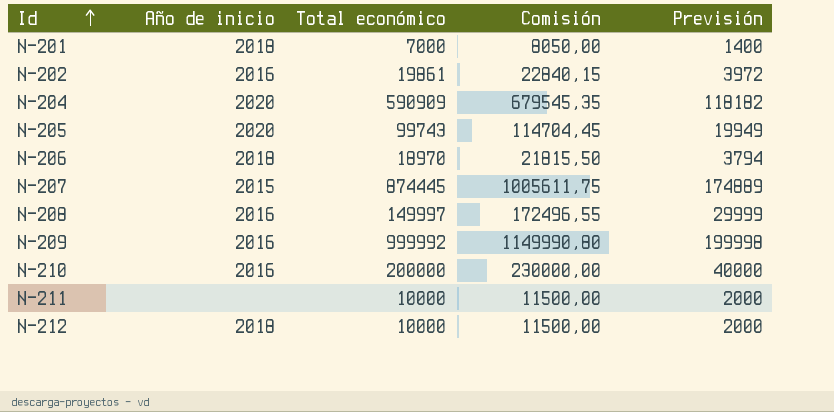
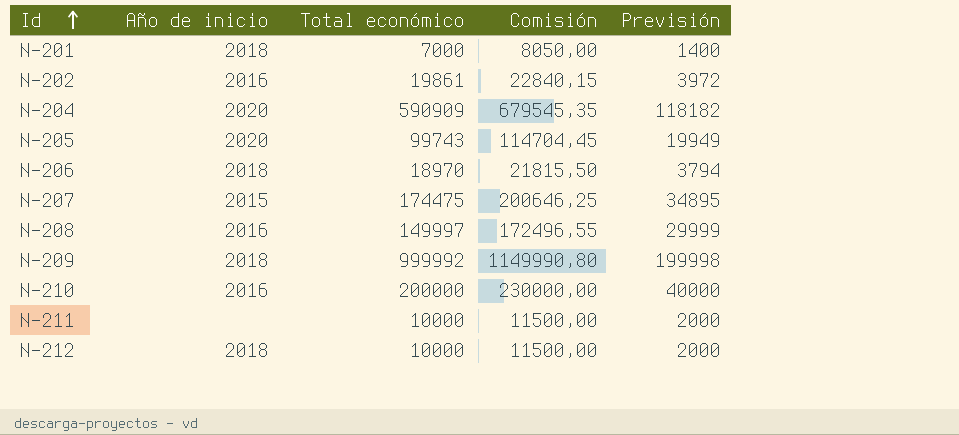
N-207 | Total económico: 874445 -> 174475
N-207 | Comisión: 1005611,75 -> 200646,25
N-207 | Previsión: 174889 -> 34895
N-209 | Año de inicio: 2016 -> 2018

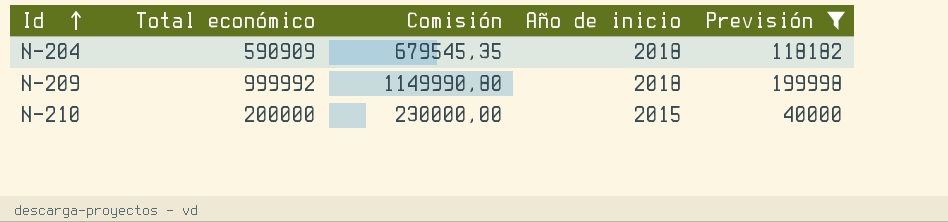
filter: none -> Previsión >= 40000
column Año de inicio | position: 2 -> 4
N-204 | Año de inicio: 2020 -> 2018
N-210 | Año de inicio: 2016 -> 2015

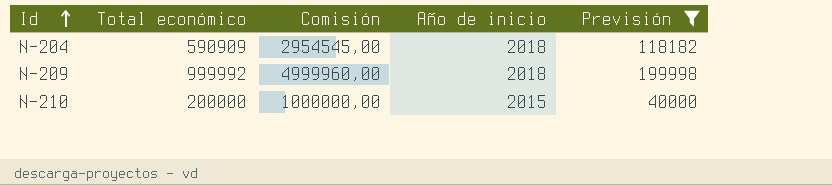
column Comisión | formula: [Total económico] * 1,15 -> [Total económico] * 5

